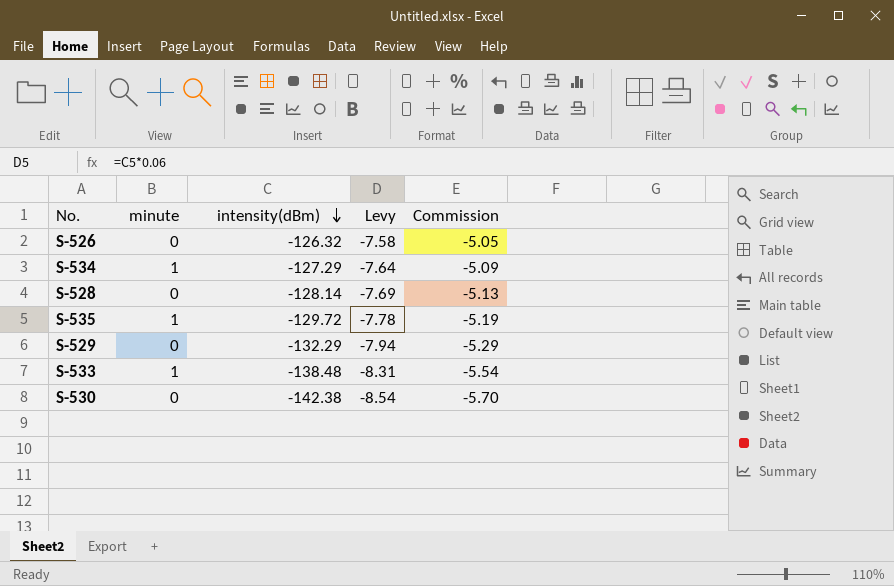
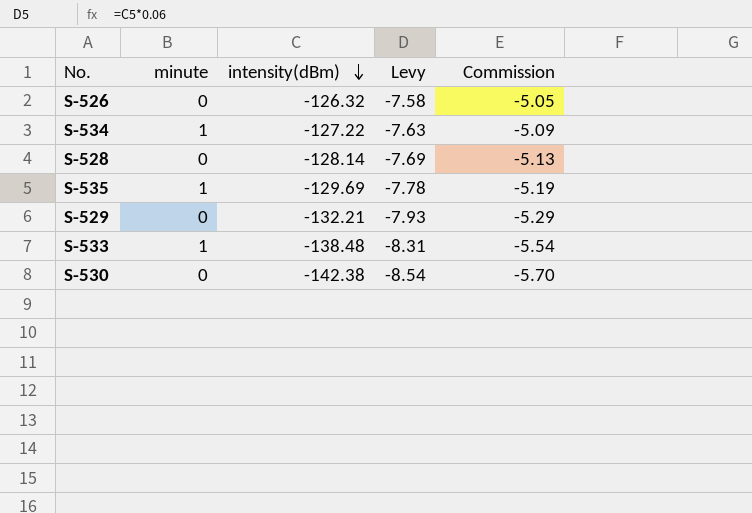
S-534 | intensity(dBm): -127.29 -> -127.22
S-534 | Levy: -7.64 -> -7.63
S-535 | intensity(dBm): -129.72 -> -129.69
S-529 | intensity(dBm): -132.29 -> -132.21
S-529 | Levy: -7.94 -> -7.93

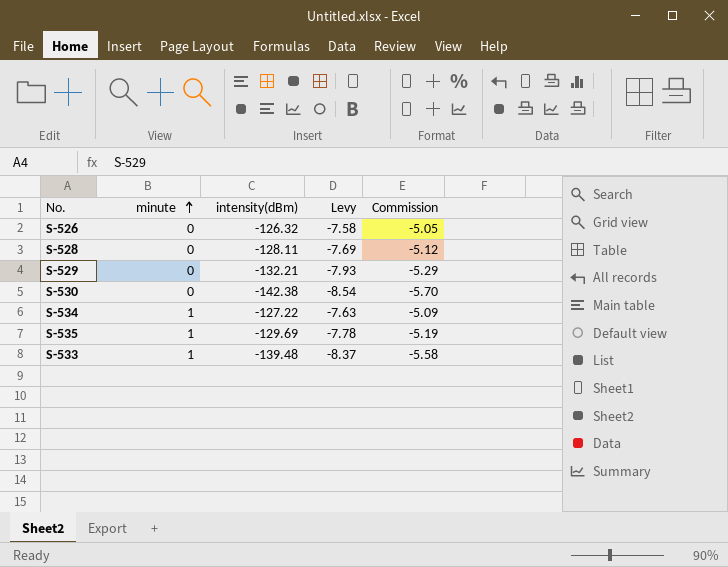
row order: intensity(dBm) descending -> minute ascending
S-528 | intensity(dBm): -128.14 -> -128.11
S-528 | Commission: -5.13 -> -5.12
S-533 | intensity(dBm): -138.48 -> -139.48
S-533 | Levy: -8.31 -> -8.37
S-533 | Commission: -5.54 -> -5.58

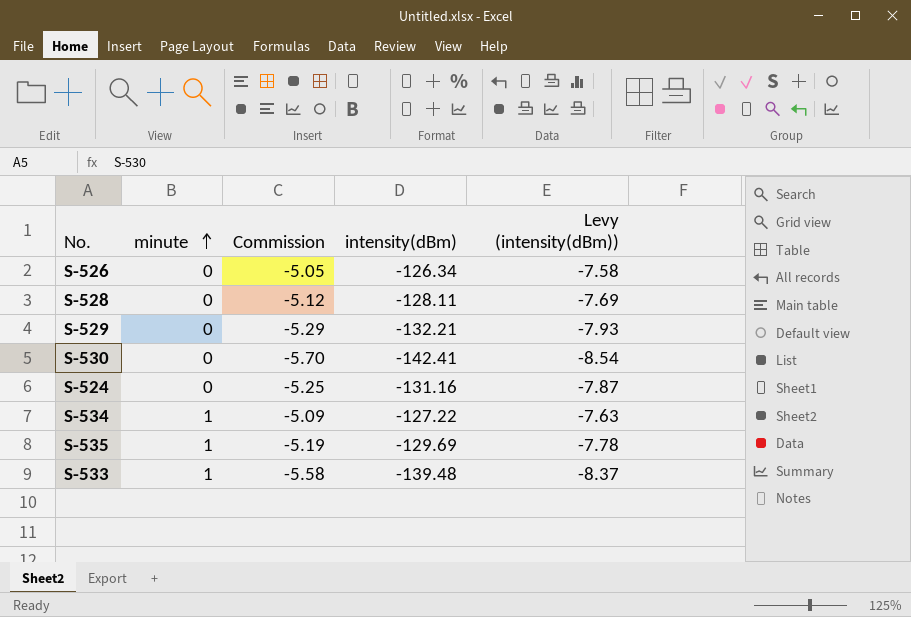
column Commission | position: 5 -> 3
column name: Levy -> Levy (intensity(dBm))
S-526 | intensity(dBm): -126.32 -> -126.34
S-530 | intensity(dBm): -142.38 -> -142.41
row S-524: none -> 0 | -5.25 | -131.16 | -7.87

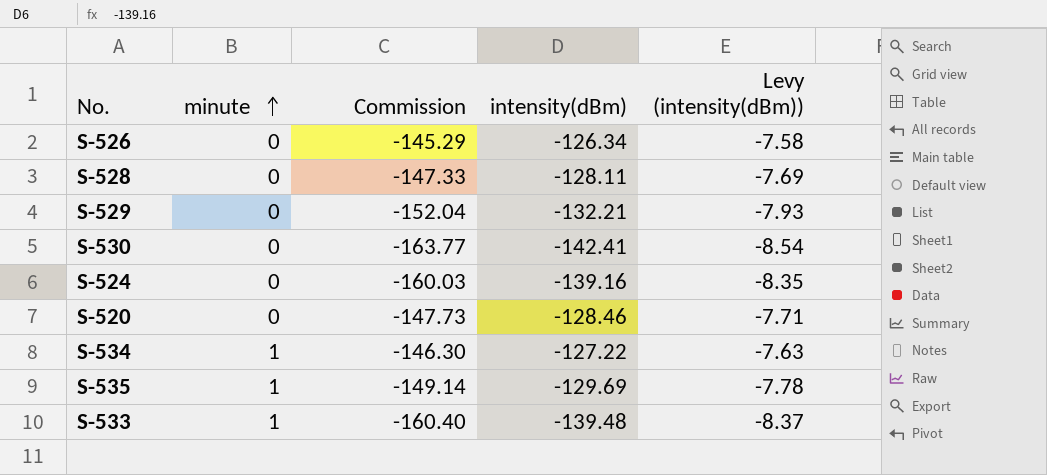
column Commission | formula: [intensity(dBm)] * 0.04 -> [intensity(dBm)] * 1.15
S-524 | intensity(dBm): -131.16 -> -139.16
S-524 | Levy (intensity(dBm)): -7.87 -> -8.35
row S-520: none -> 0 | -147.73 | -128.46 | -7.71

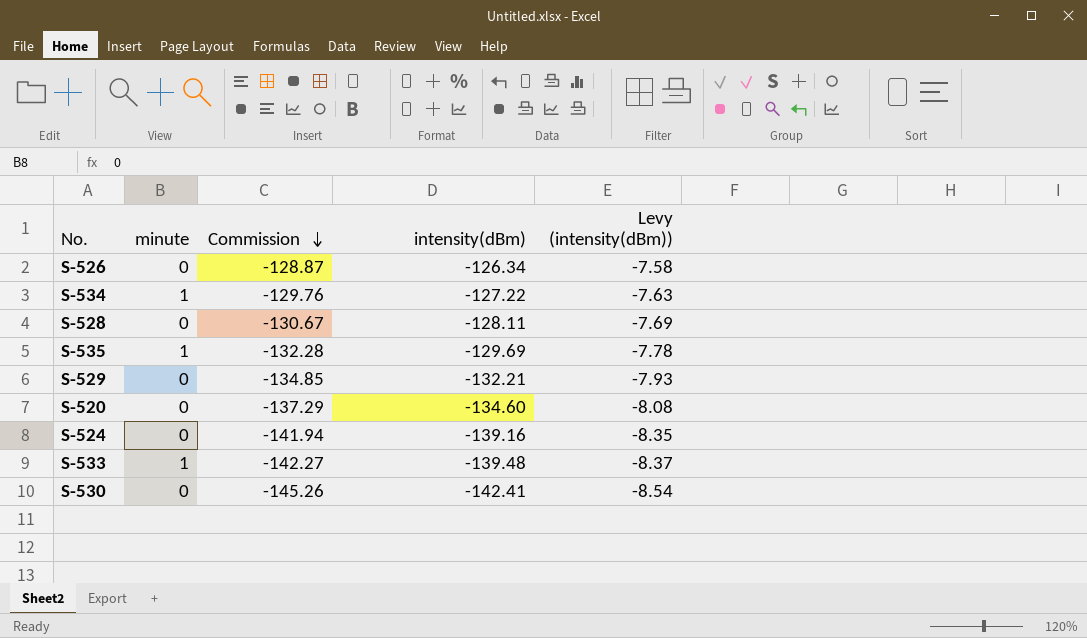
row order: minute ascending -> Commission descending
column Commission | formula: [intensity(dBm)] * 1.15 -> [intensity(dBm)] * 1.02
S-520 | intensity(dBm): -128.46 -> -134.60
S-520 | Levy (intensity(dBm)): -7.71 -> -8.08

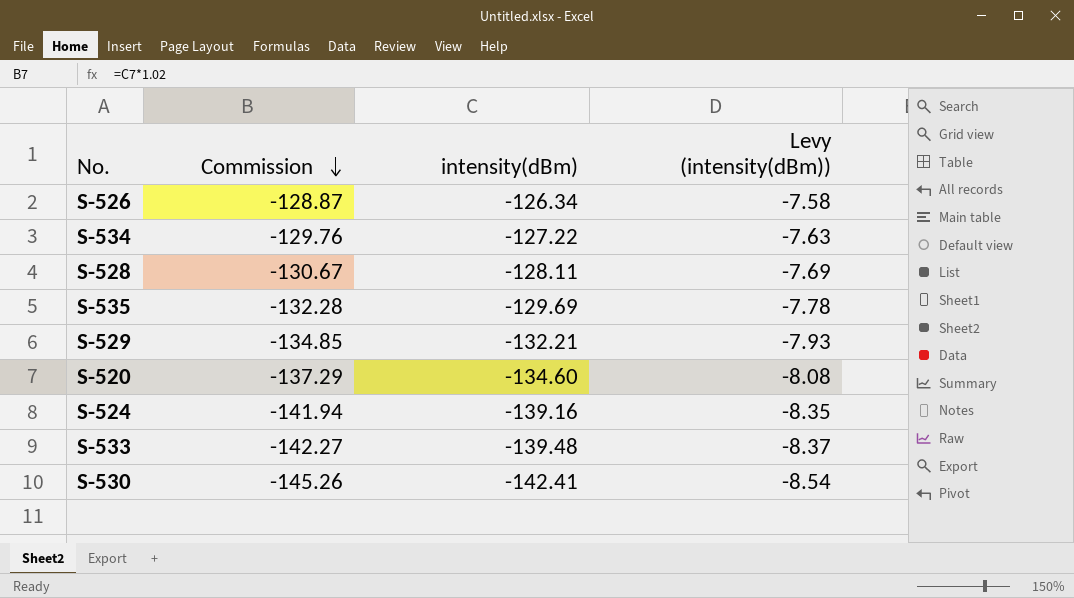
column minute | position: 2 -> none

